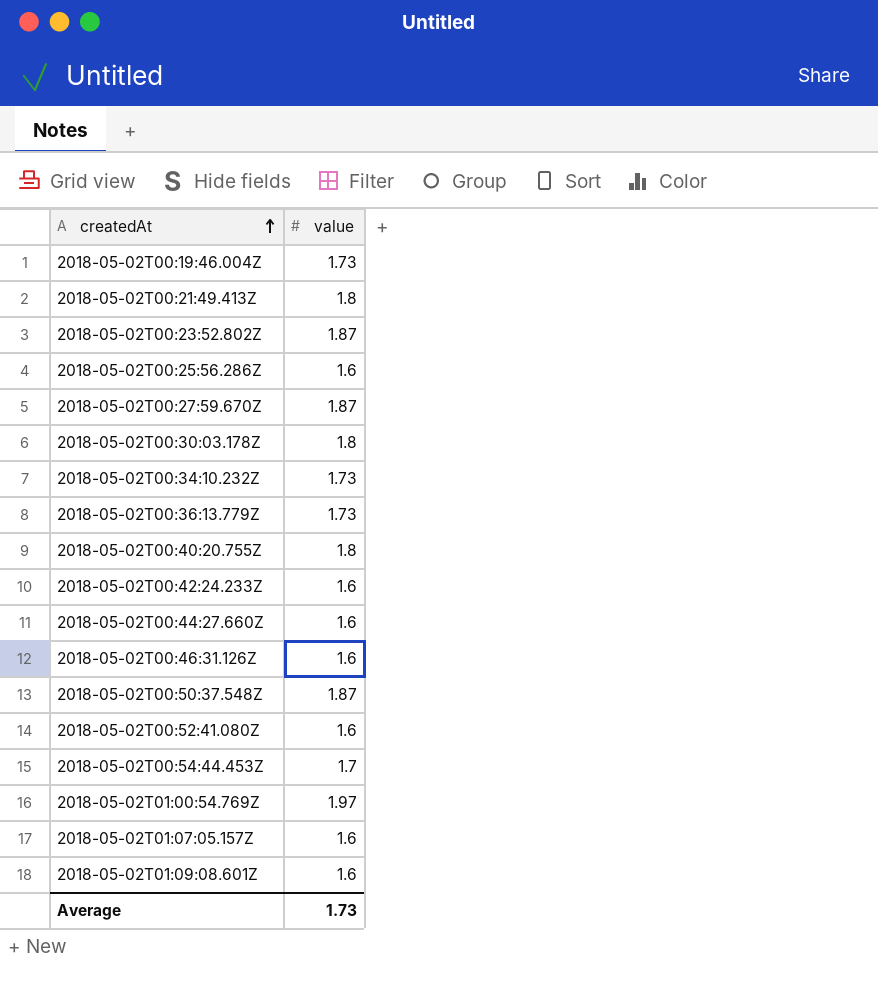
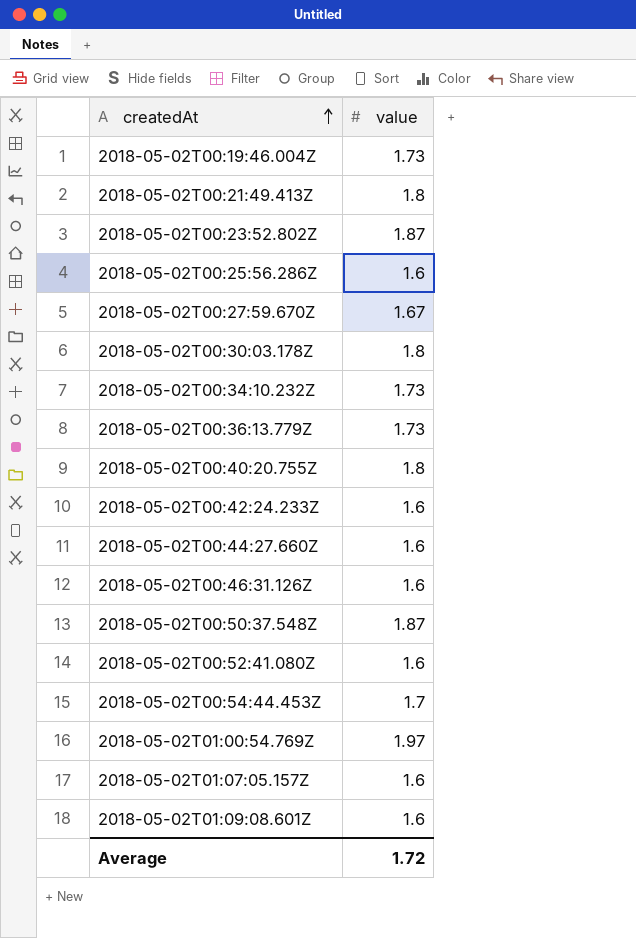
2018-05-02T00:27:59.670Z | value: 1.87 -> 1.67
Average | value: 1.73 -> 1.72

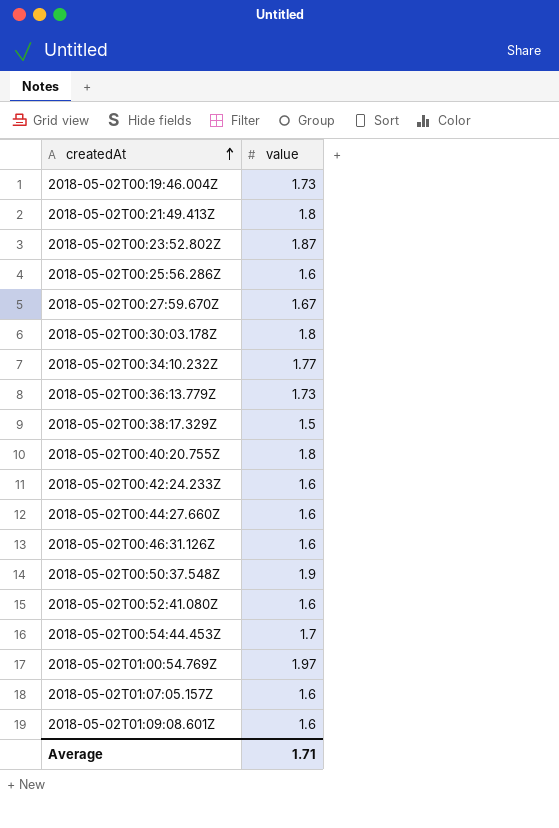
2018-05-02T00:34:10.232Z | value: 1.73 -> 1.77
row 2018-05-02T00:38:17.329Z: none -> 1.5
2018-05-02T00:50:37.548Z | value: 1.87 -> 1.9
Average | value: 1.72 -> 1.71

